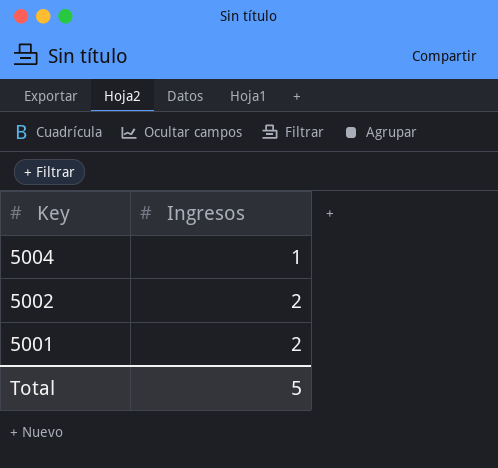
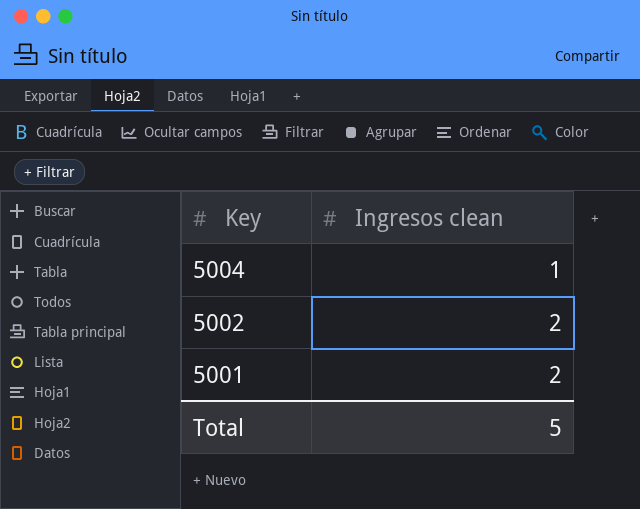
column name: Ingresos -> Ingresos clean

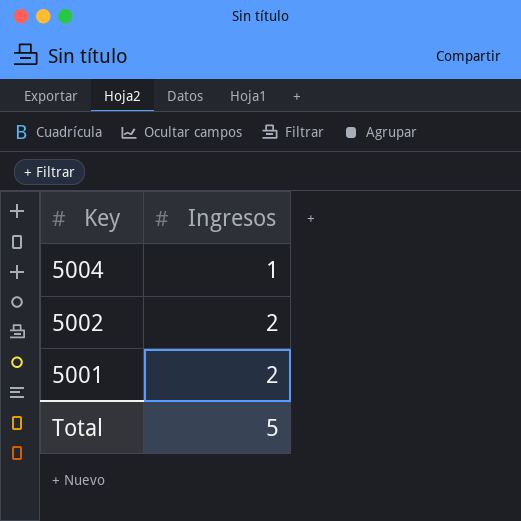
column name: Ingresos clean -> Ingresos

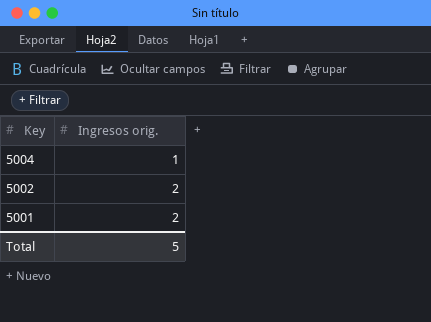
column name: Ingresos -> Ingresos orig.

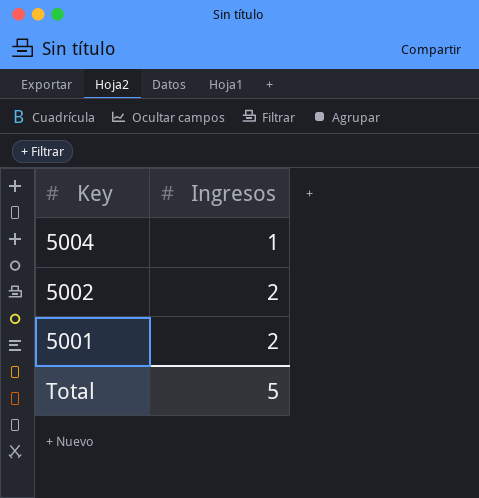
column name: Ingresos orig. -> Ingresos

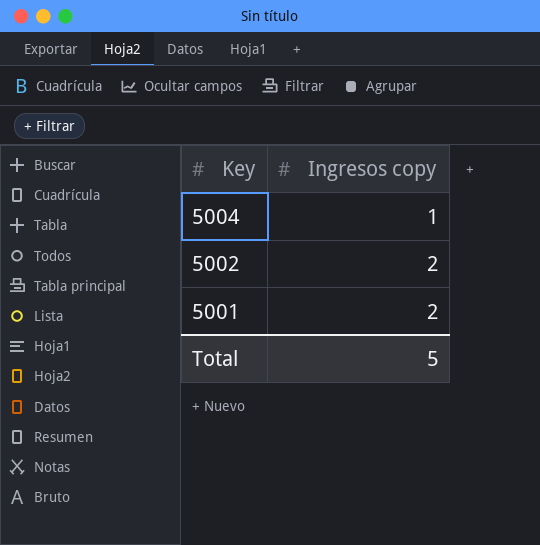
column name: Ingresos -> Ingresos copy

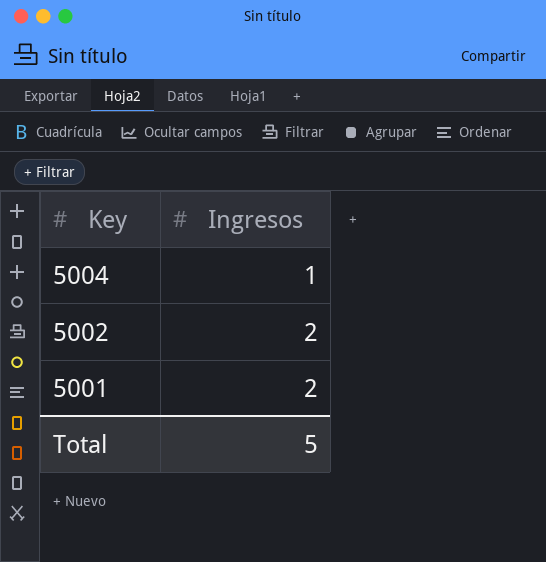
column name: Ingresos copy -> Ingresos

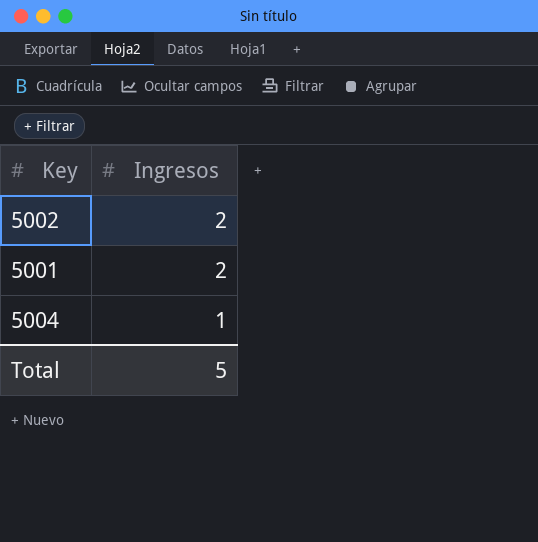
row order: Key descending -> Ingresos descending

